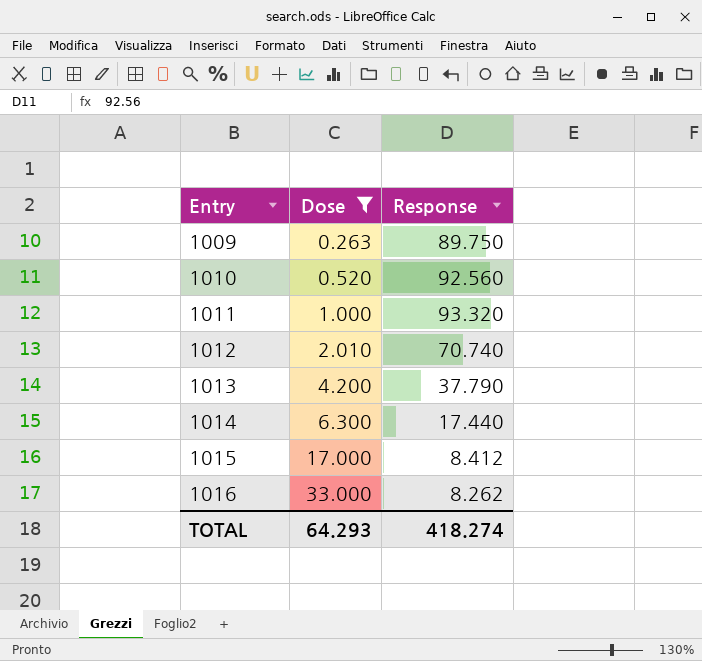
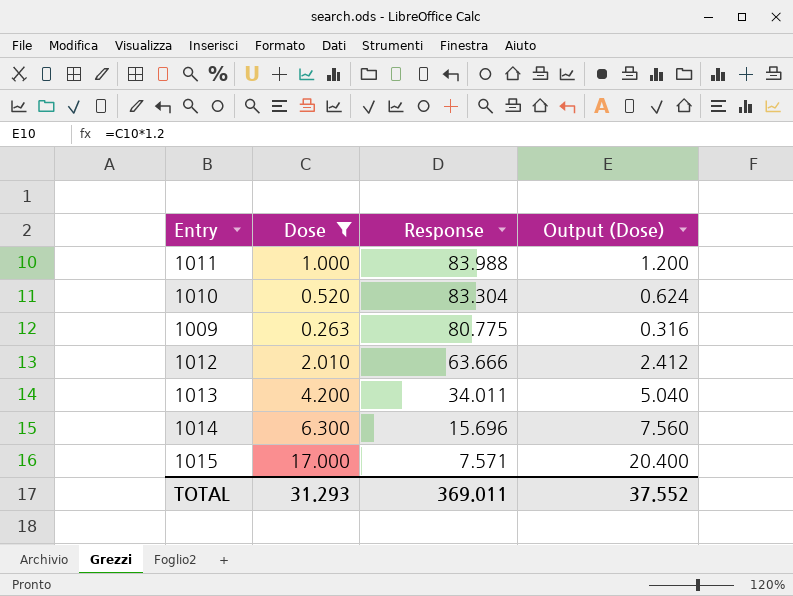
row order: Entry ascending -> Response descending
column Output (Dose) | formula: none -> [Dose] * 1.2
row 1016: 33.000 | 8.262 -> none
1011 | Response: 93.320 -> 83.988
1010 | Response: 92.560 -> 83.304
1009 | Response: 89.750 -> 80.775
1012 | Response: 70.740 -> 63.666
1013 | Response: 37.790 -> 34.011
1014 | Response: 17.440 -> 15.696
1015 | Response: 8.412 -> 7.571
TOTAL | Dose: 64.293 -> 31.293
TOTAL | Response: 418.274 -> 369.011

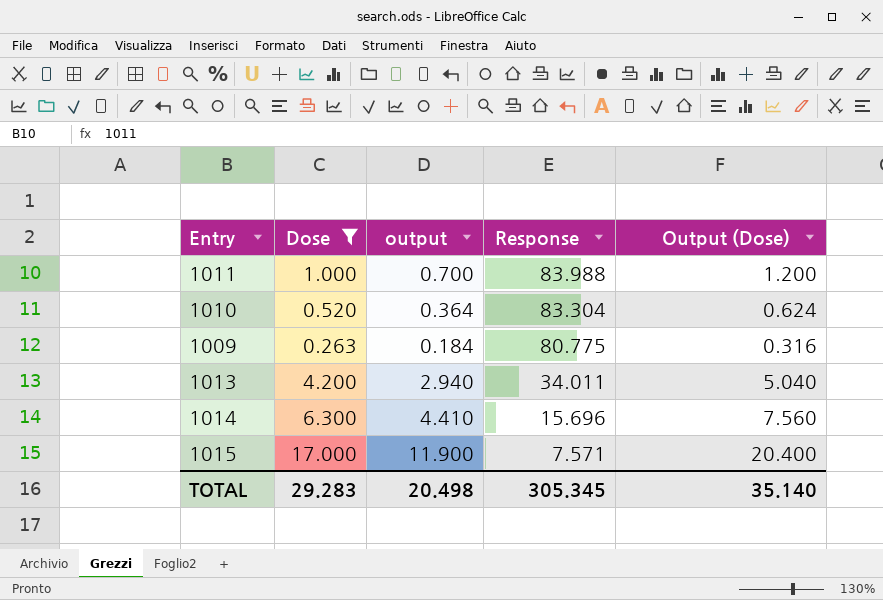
column output | formula: none -> [Dose] * 0.7
row 1012: 2.010 | 63.666 | 2.412 -> none
TOTAL | Dose: 31.293 -> 29.283
TOTAL | Response: 369.011 -> 305.345
TOTAL | Output (Dose): 37.552 -> 35.140

